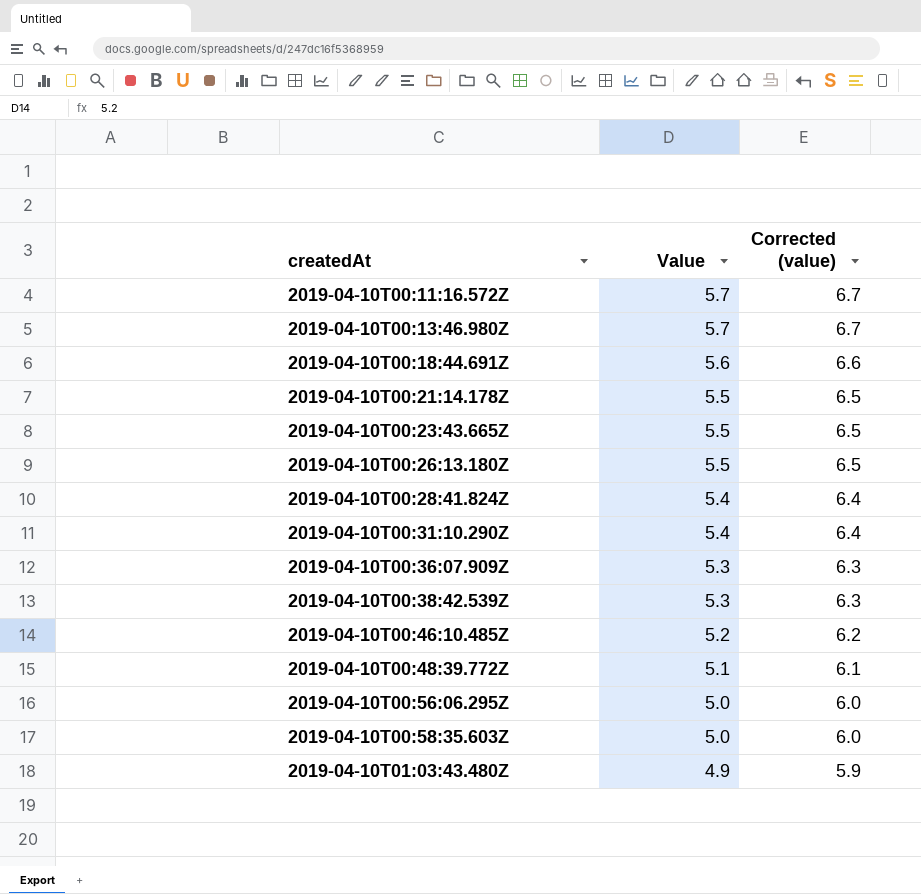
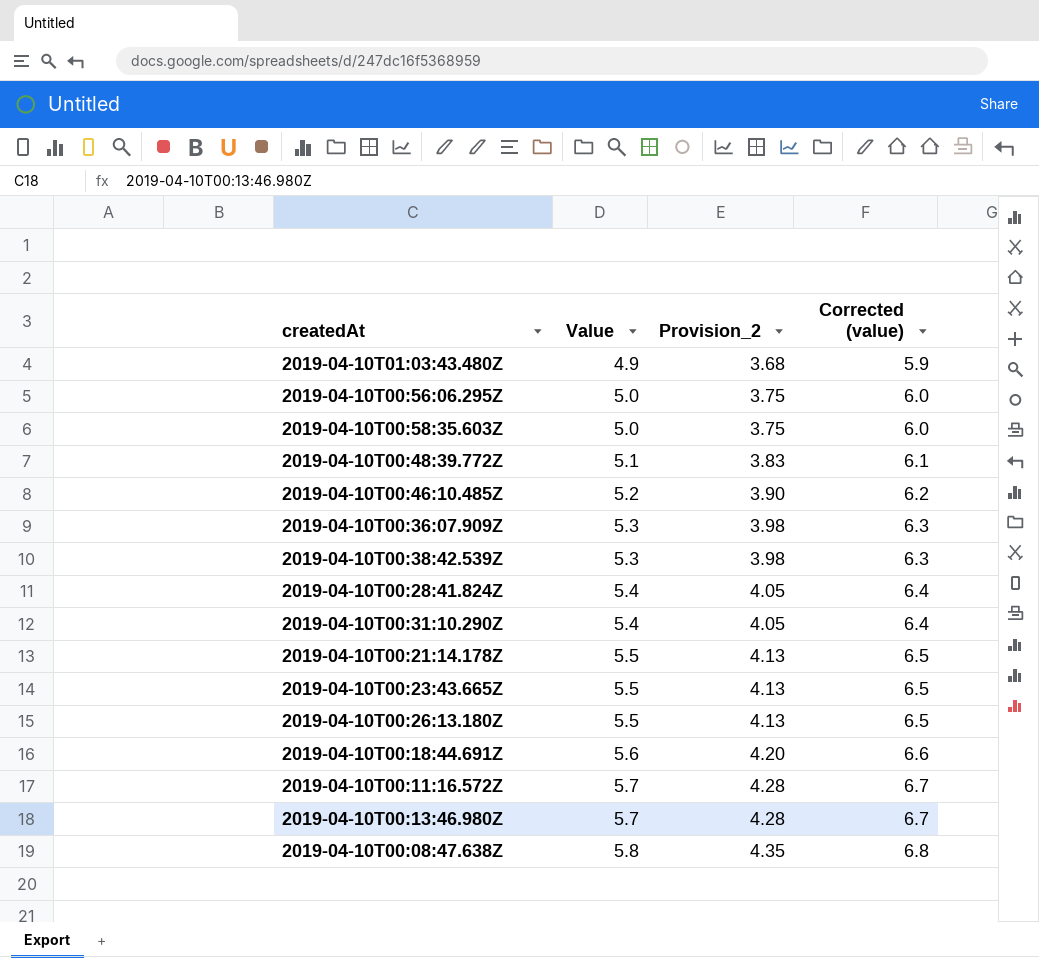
row order: createdAt ascending -> Value ascending
column Provision_2 | formula: none -> [Value] * 0.75
row 2019-04-10T00:08:47.638Z: none -> 5.8 | 4.35 | 6.8

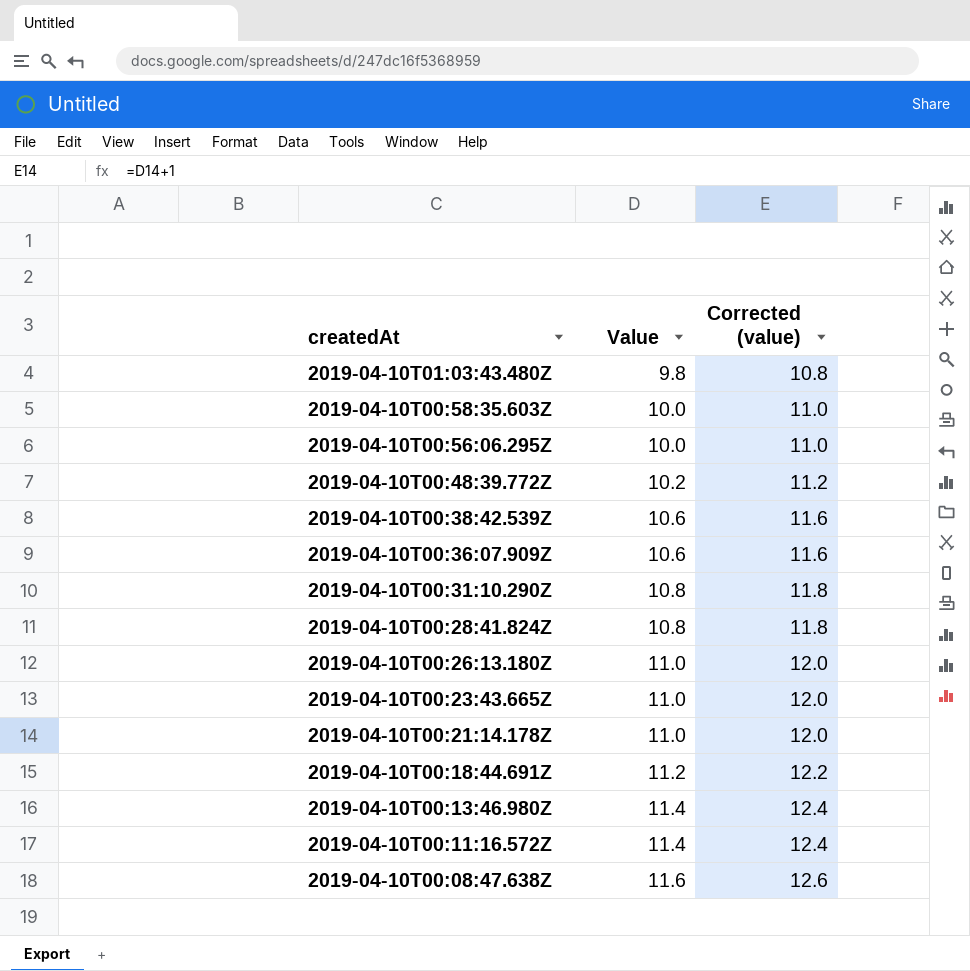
row order: Value ascending -> createdAt descending
column Provision_2 | formula: [Value] * 0.75 -> none
row 2019-04-10T00:46:10.485Z: 5.2 | 3.90 | 6.2 -> none
2019-04-10T01:03:43.480Z | Value: 4.9 -> 9.8
2019-04-10T01:03:43.480Z | Corrected (value): 5.9 -> 10.8
2019-04-10T00:58:35.603Z | Value: 5.0 -> 10.0
2019-04-10T00:58:35.603Z | Corrected (value): 6.0 -> 11.0
2019-04-10T00:56:06.295Z | Value: 5.0 -> 10.0
2019-04-10T00:56:06.295Z | Corrected (value): 6.0 -> 11.0
2019-04-10T00:48:39.772Z | Value: 5.1 -> 10.2
2019-04-10T00:48:39.772Z | Corrected (value): 6.1 -> 11.2
2019-04-10T00:38:42.539Z | Value: 5.3 -> 10.6
2019-04-10T00:38:42.539Z | Corrected (value): 6.3 -> 11.6
2019-04-10T00:36:07.909Z | Value: 5.3 -> 10.6
2019-04-10T00:36:07.909Z | Corrected (value): 6.3 -> 11.6
2019-04-10T00:31:10.290Z | Value: 5.4 -> 10.8
2019-04-10T00:31:10.290Z | Corrected (value): 6.4 -> 11.8
2019-04-10T00:28:41.824Z | Value: 5.4 -> 10.8
2019-04-10T00:28:41.824Z | Corrected (value): 6.4 -> 11.8
2019-04-10T00:26:13.180Z | Value: 5.5 -> 11.0
2019-04-10T00:26:13.180Z | Corrected (value): 6.5 -> 12.0
2019-04-10T00:23:43.665Z | Value: 5.5 -> 11.0
2019-04-10T00:23:43.665Z | Corrected (value): 6.5 -> 12.0
2019-04-10T00:21:14.178Z | Value: 5.5 -> 11.0
2019-04-10T00:21:14.178Z | Corrected (value): 6.5 -> 12.0
2019-04-10T00:18:44.691Z | Value: 5.6 -> 11.2
2019-04-10T00:18:44.691Z | Corrected (value): 6.6 -> 12.2
2019-04-10T00:13:46.980Z | Value: 5.7 -> 11.4
2019-04-10T00:13:46.980Z | Corrected (value): 6.7 -> 12.4
2019-04-10T00:11:16.572Z | Value: 5.7 -> 11.4
2019-04-10T00:11:16.572Z | Corrected (value): 6.7 -> 12.4
2019-04-10T00:08:47.638Z | Value: 5.8 -> 11.6
2019-04-10T00:08:47.638Z | Corrected (value): 6.8 -> 12.6

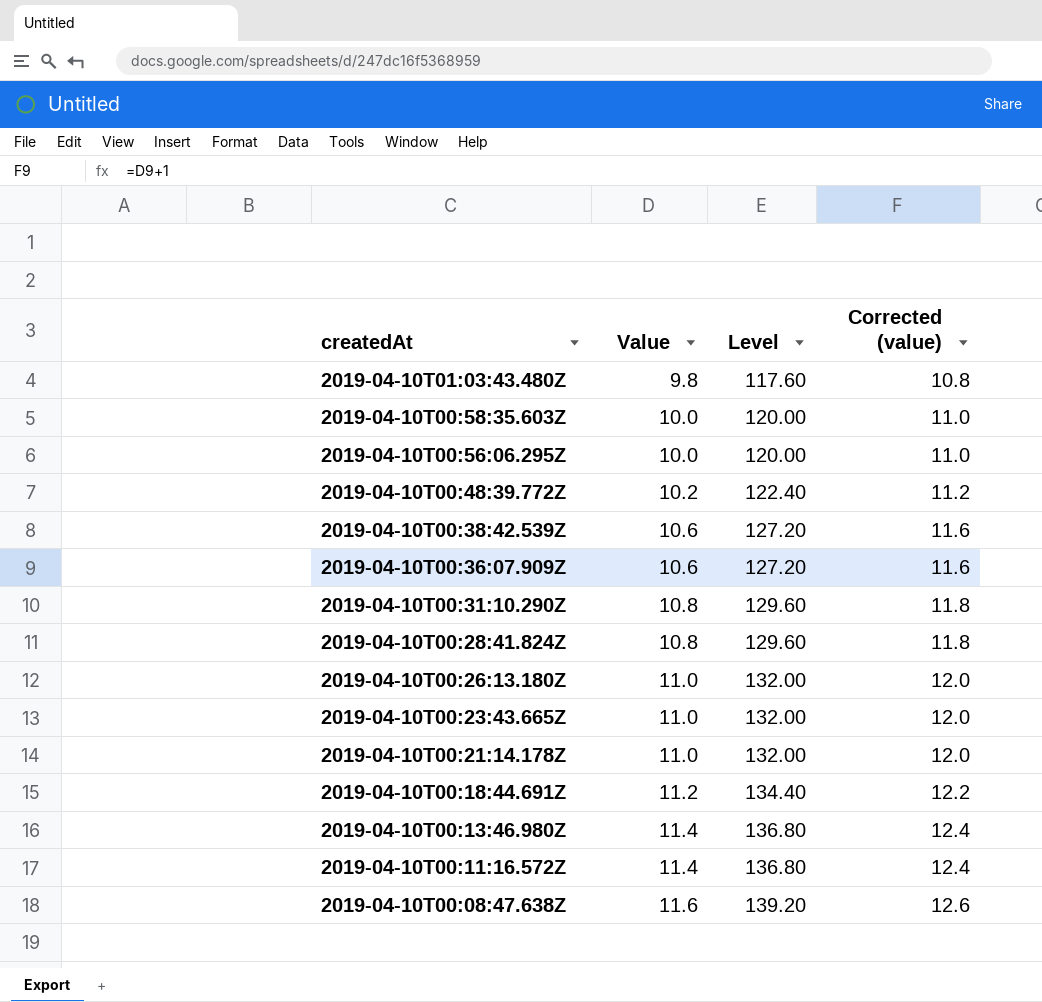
column Level | formula: none -> [Value] * 12

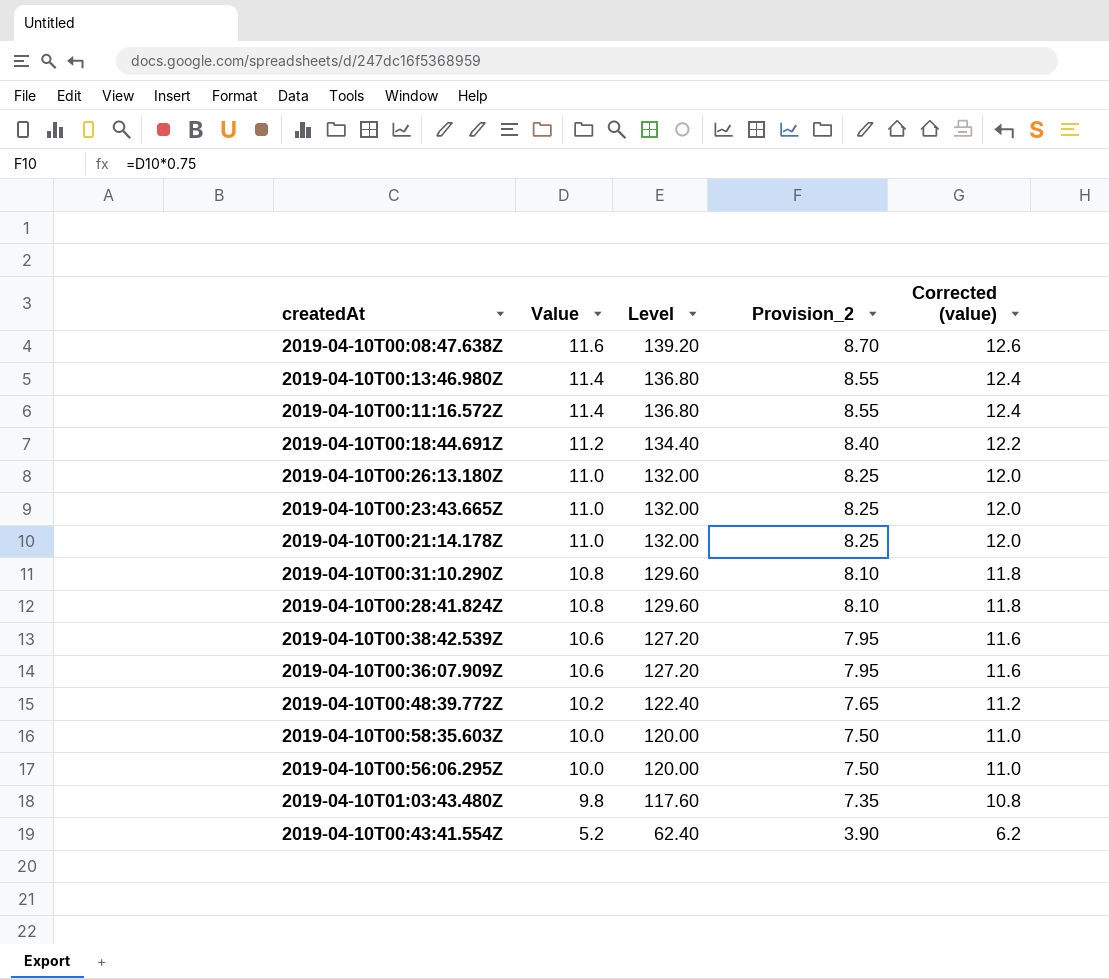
row order: createdAt descending -> Value descending
column Provision_2 | formula: none -> [Value] * 0.75
row 2019-04-10T00:43:41.554Z: none -> 5.2 | 62.40 | 3.90 | 6.2

